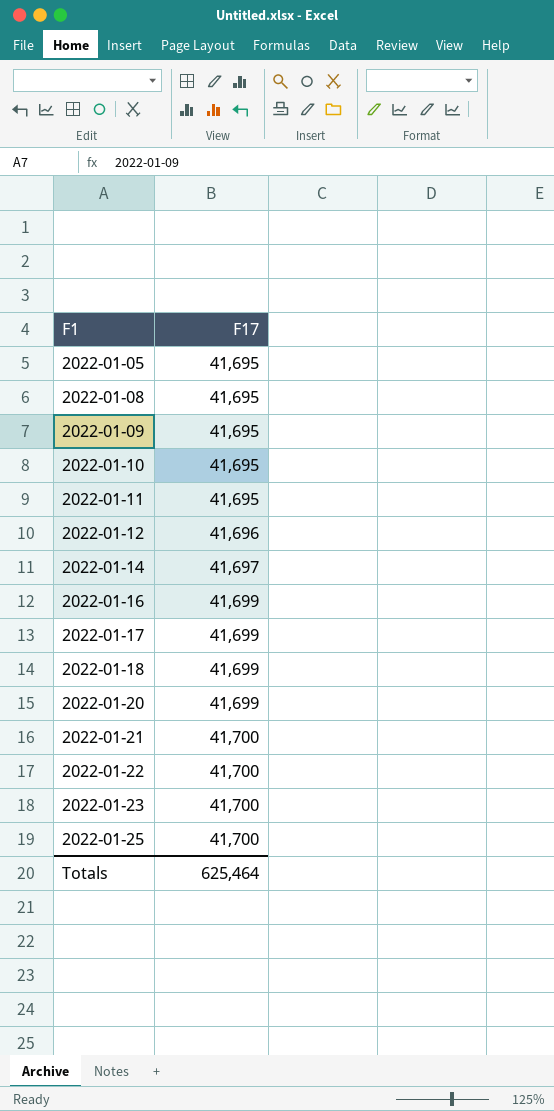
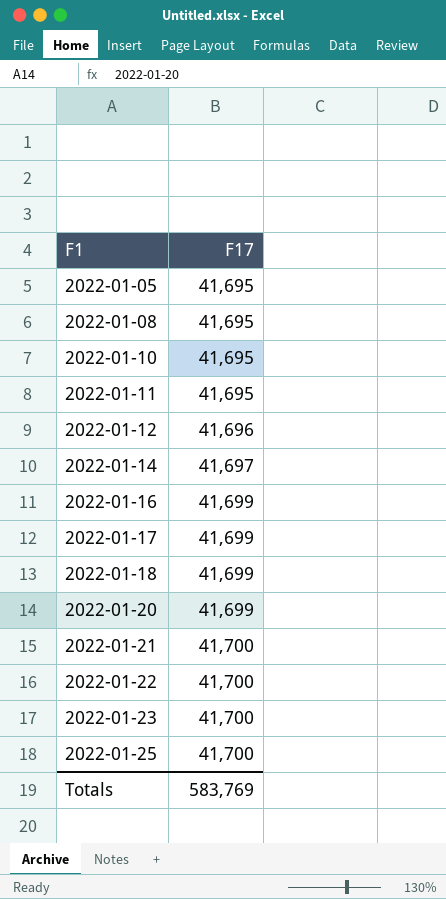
row 2022-01-09: 41,695 -> none
Totals | F17: 625,464 -> 583,769

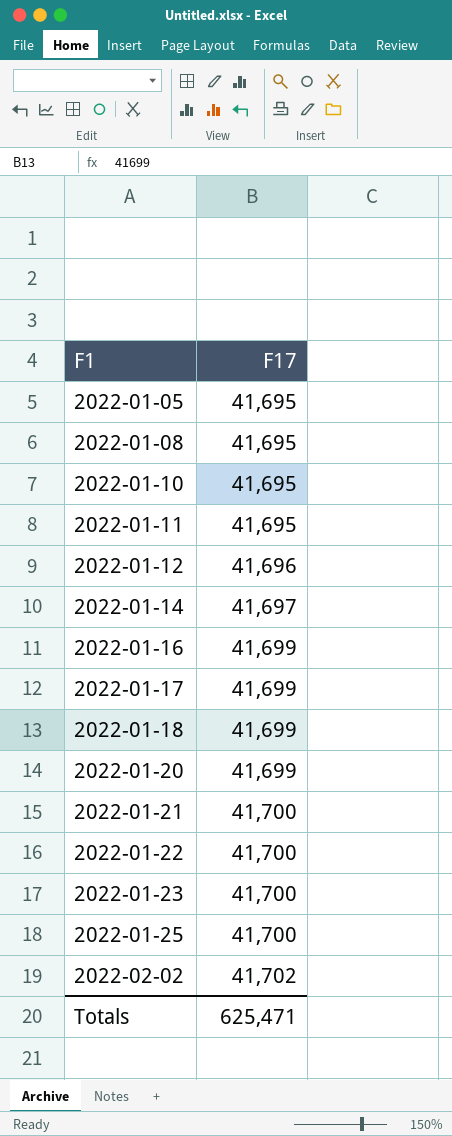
row 2022-02-02: none -> 41,702
Totals | F17: 583,769 -> 625,471

